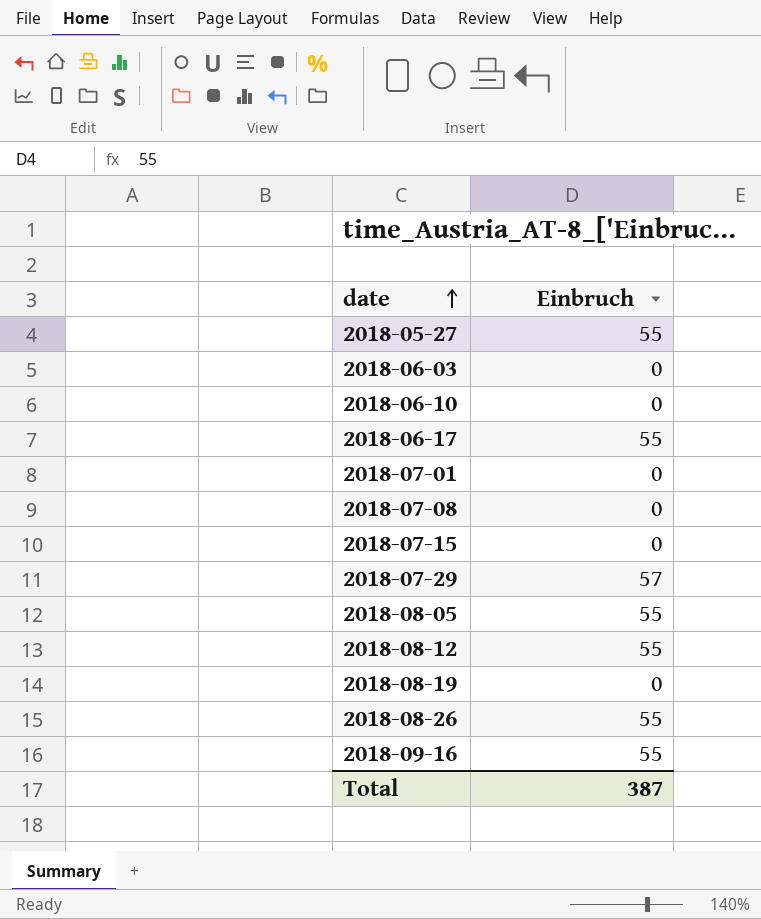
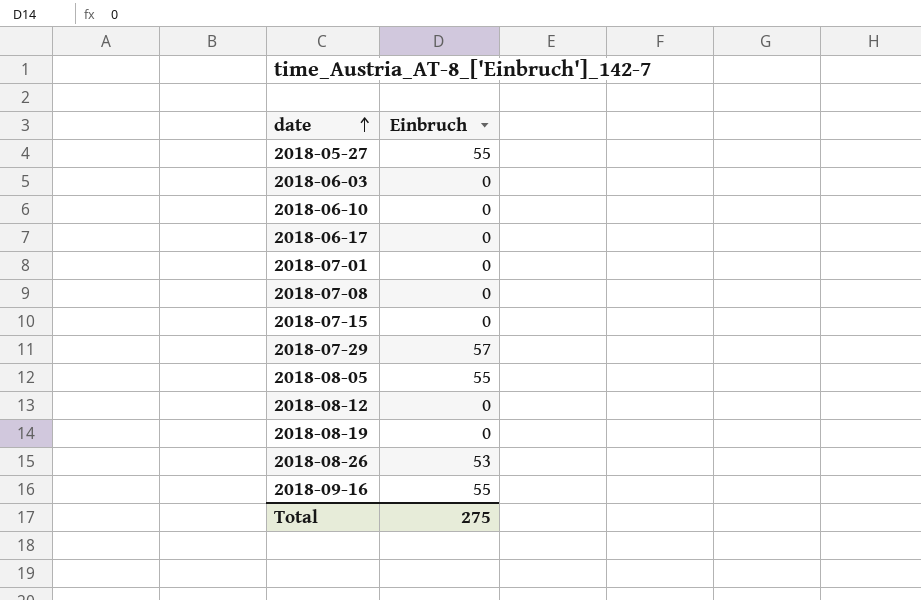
2018-06-17 | Einbruch: 55 -> 0
2018-08-12 | Einbruch: 55 -> 0
2018-08-26 | Einbruch: 55 -> 53
Total | Einbruch: 387 -> 275

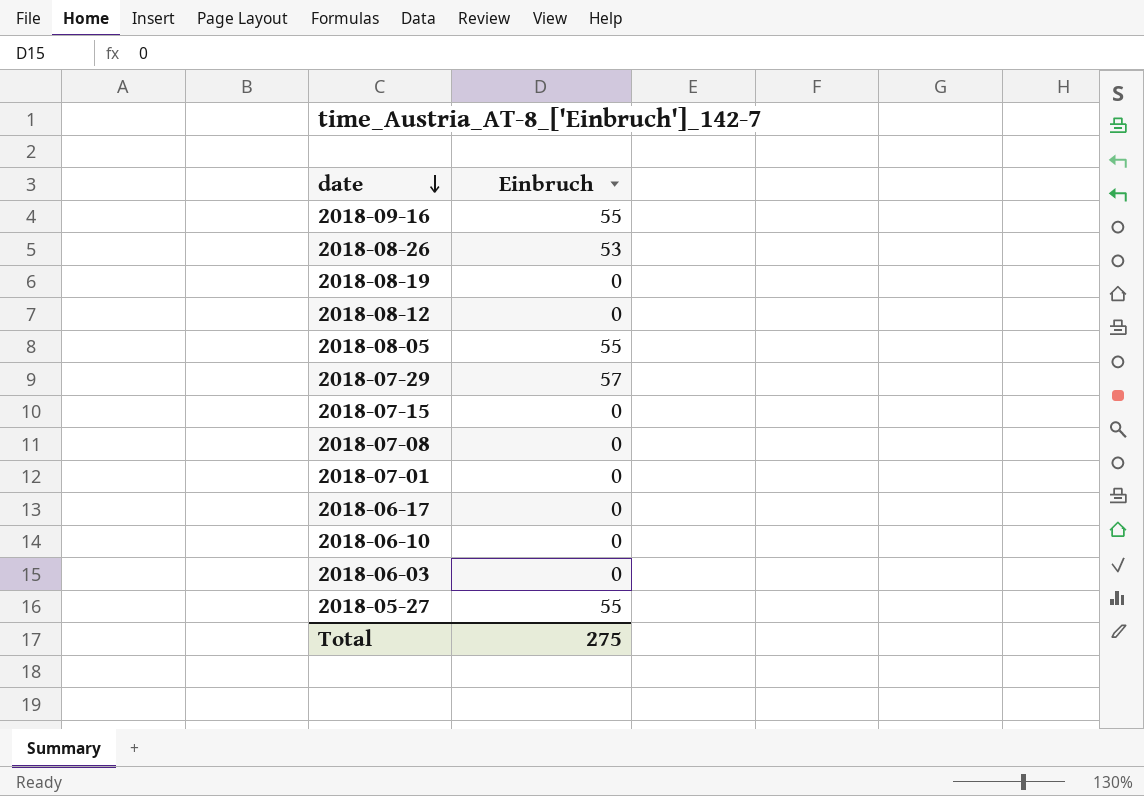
row order: date ascending -> date descending

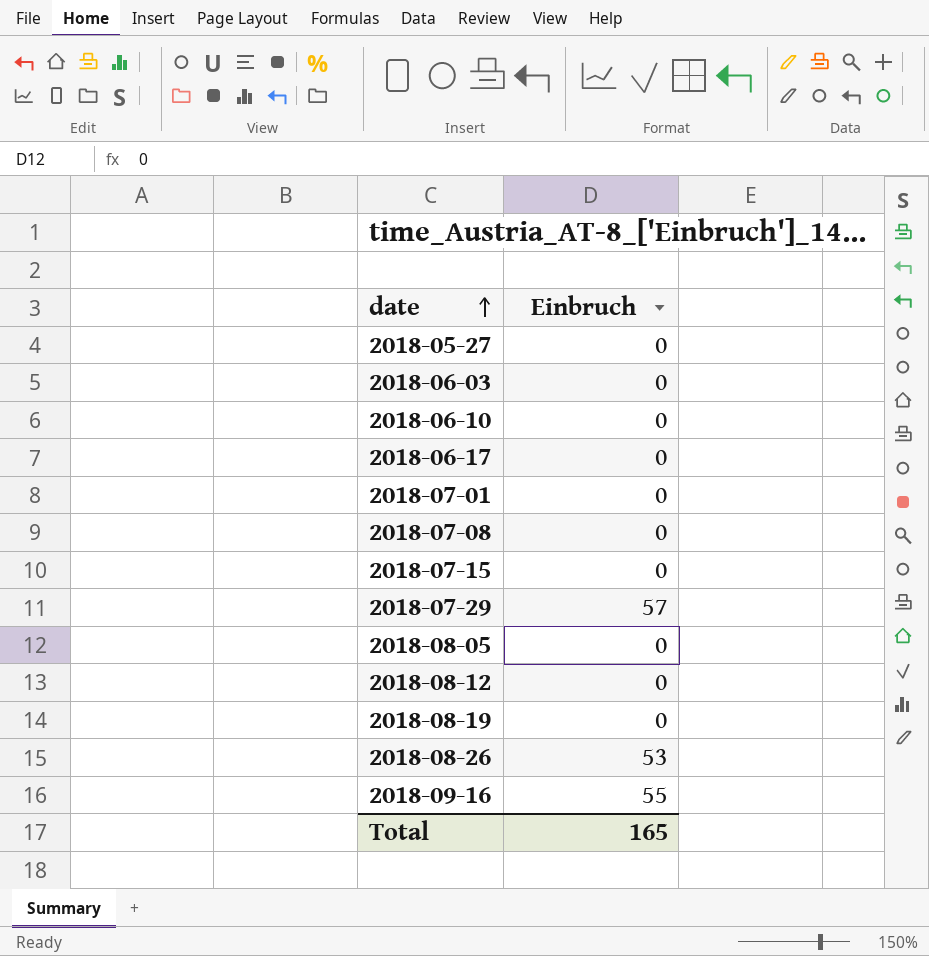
row order: date descending -> date ascending
2018-05-27 | Einbruch: 55 -> 0
2018-08-05 | Einbruch: 55 -> 0
Total | Einbruch: 275 -> 165

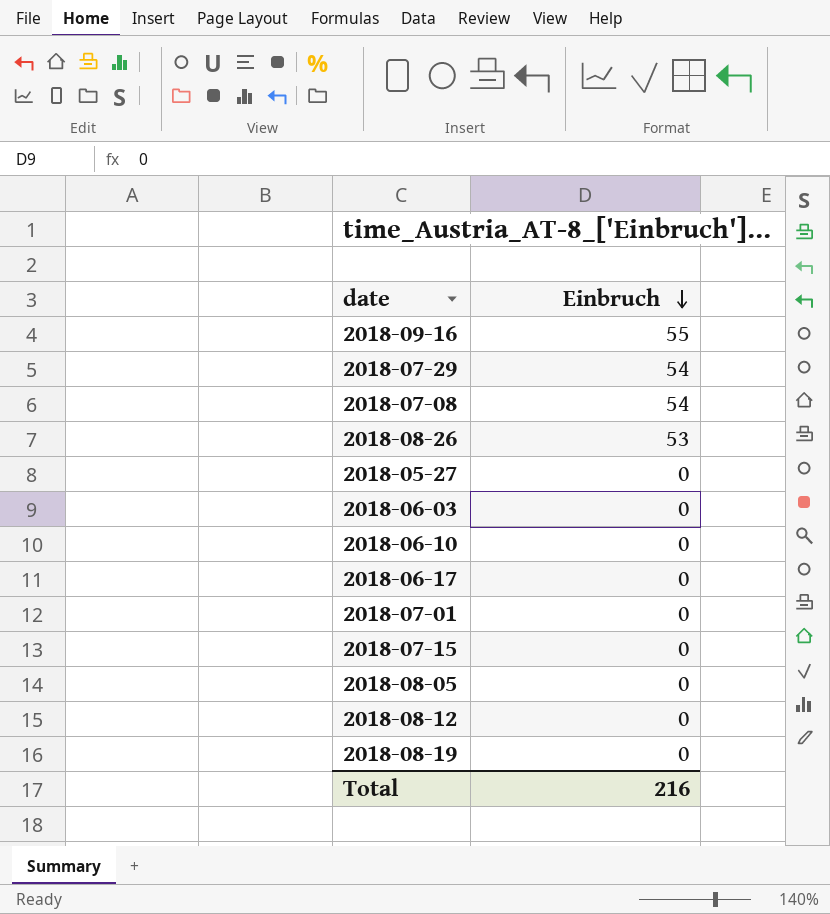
row order: date ascending -> Einbruch descending
2018-07-29 | Einbruch: 57 -> 54
2018-07-08 | Einbruch: 0 -> 54
Total | Einbruch: 165 -> 216

